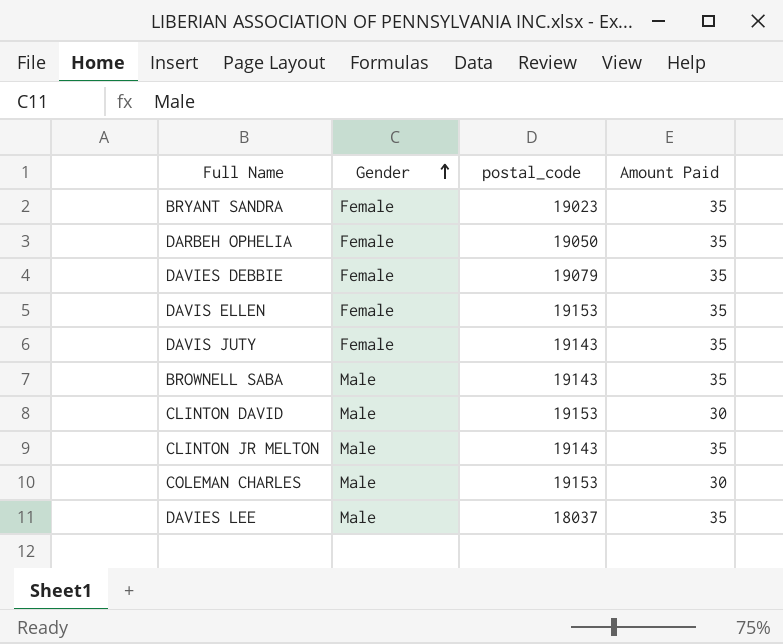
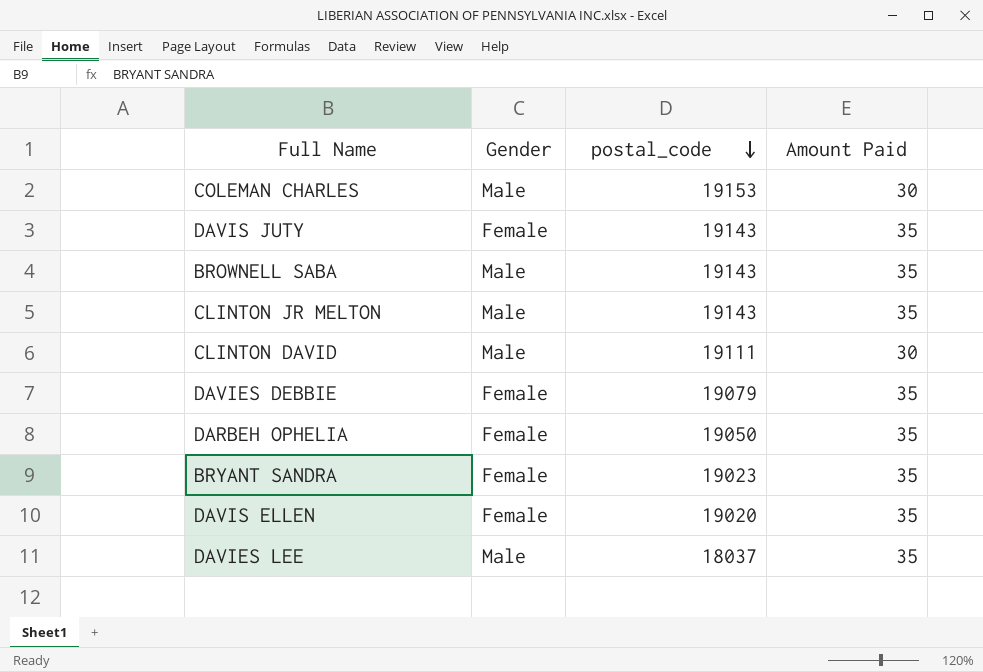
row order: Gender ascending -> postal_code descending
CLINTON DAVID | postal_code: 19153 -> 19111
DAVIS ELLEN | postal_code: 19153 -> 19020

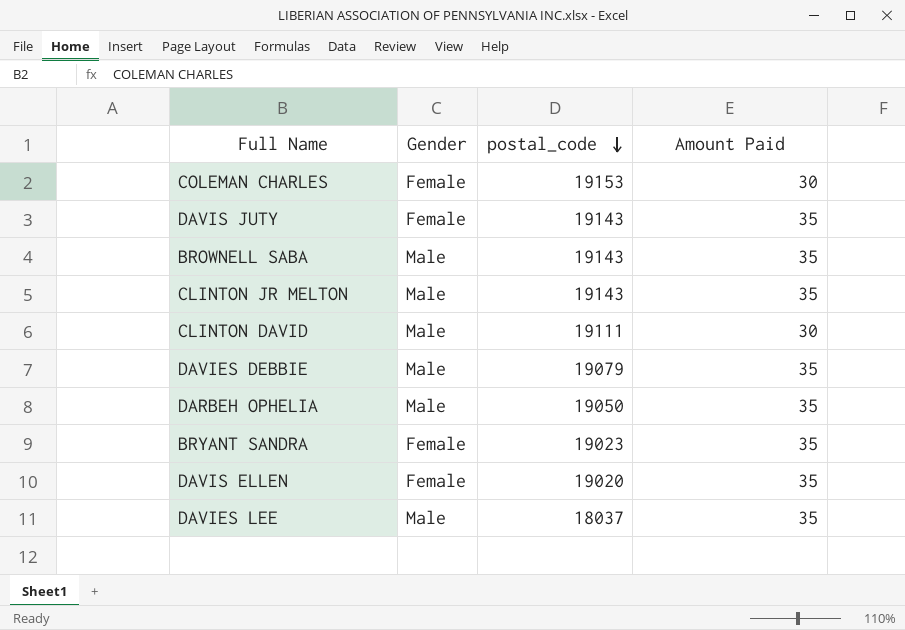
COLEMAN CHARLES | Gender: Male -> Female
DAVIES DEBBIE | Gender: Female -> Male
DARBEH OPHELIA | Gender: Female -> Male

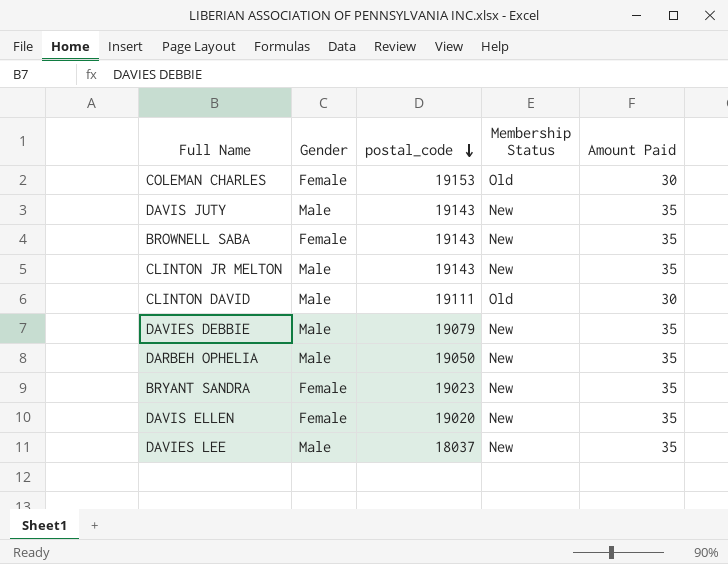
column Membership Status | position: none -> 4
DAVIS JUTY | Gender: Female -> Male
BROWNELL SABA | Gender: Male -> Female

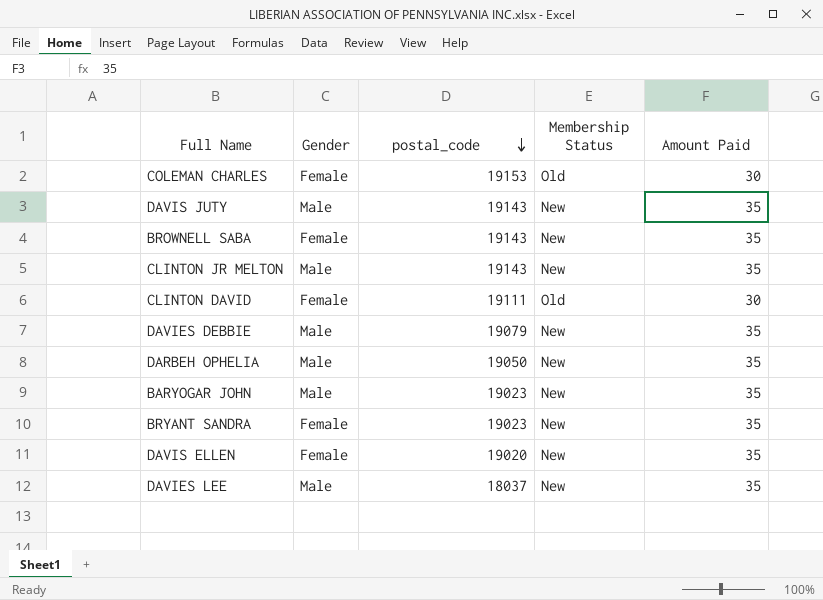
CLINTON DAVID | Gender: Male -> Female
row BARYOGAR JOHN: none -> Male | 19023 | New | 35

